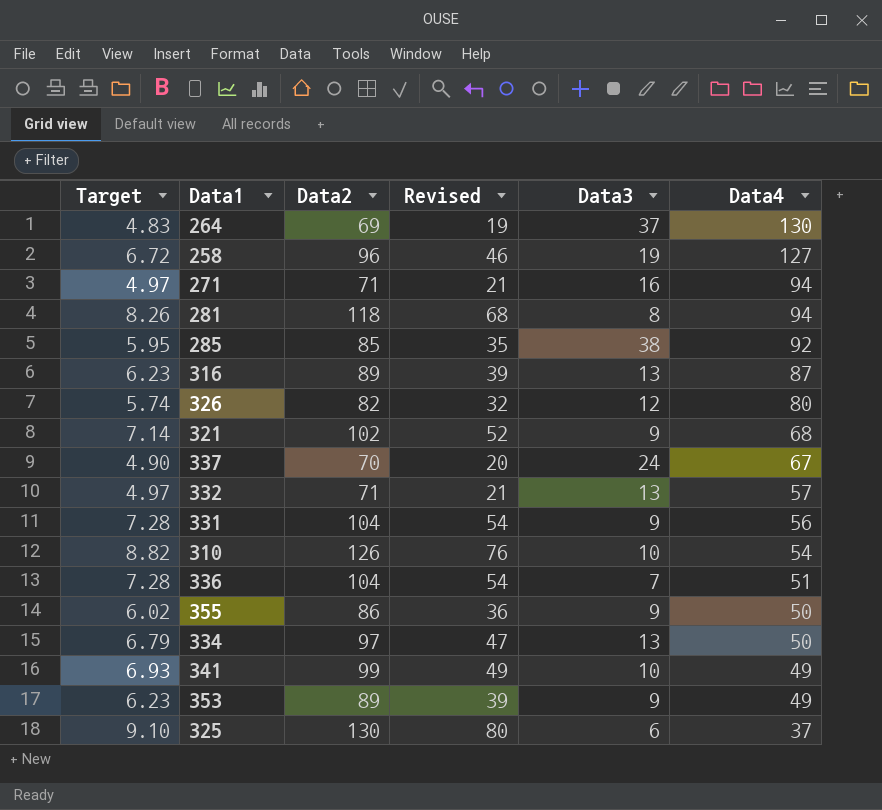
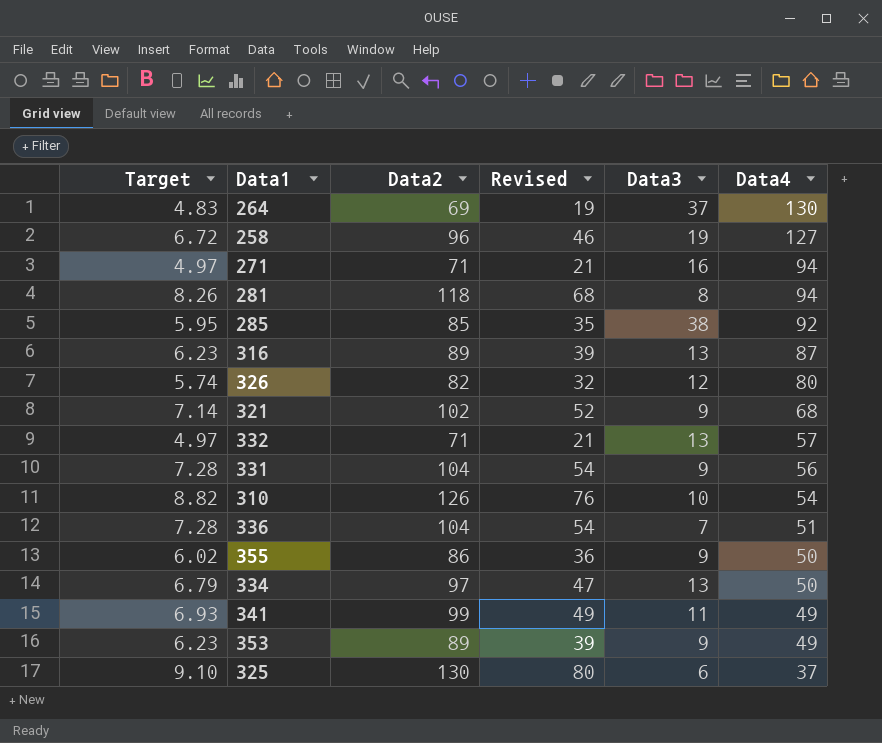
row 337: 4.90 | 70 | 20 | 24 | 67 -> none
341 | Data3: 10 -> 11

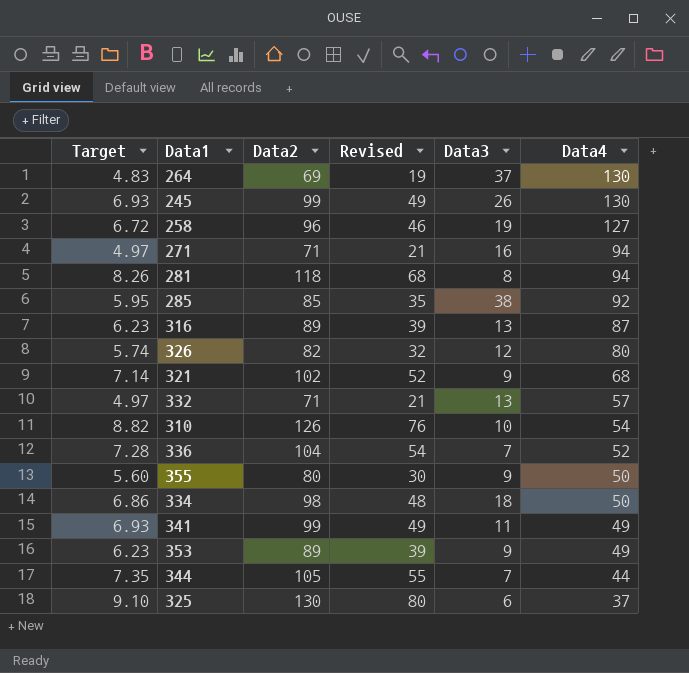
row 331: 7.28 | 104 | 54 | 9 | 56 -> none
row 245: none -> 6.93 | 99 | 49 | 26 | 130
336 | Data4: 51 -> 52
355 | Target: 6.02 -> 5.60
355 | Data2: 86 -> 80
355 | Revised: 36 -> 30
334 | Target: 6.79 -> 6.86
334 | Data2: 97 -> 98
334 | Revised: 47 -> 48
334 | Data3: 13 -> 18
row 344: none -> 7.35 | 105 | 55 | 7 | 44

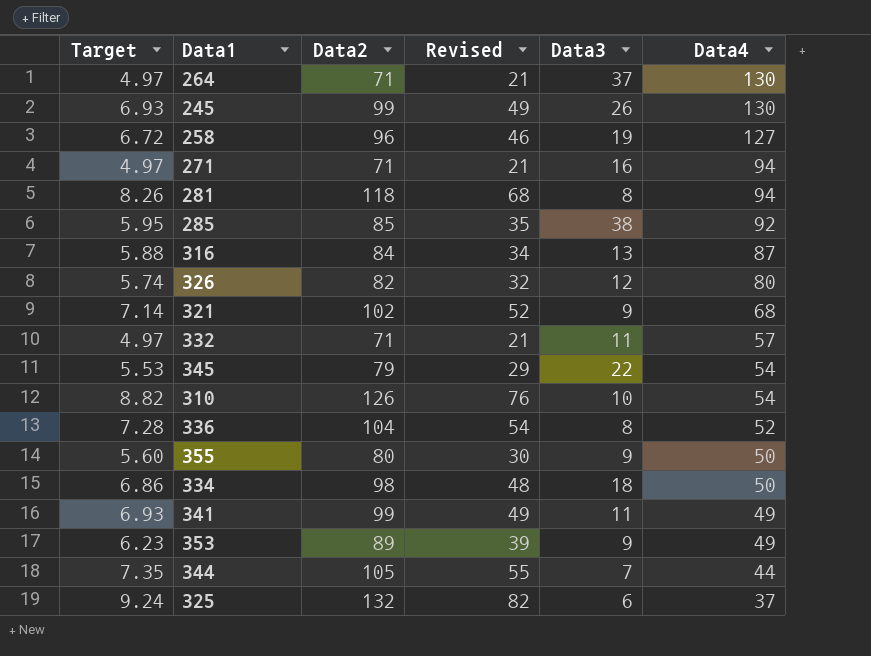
264 | Target: 4.83 -> 4.97
264 | Data2: 69 -> 71
264 | Revised: 19 -> 21
316 | Target: 6.23 -> 5.88
316 | Data2: 89 -> 84
316 | Revised: 39 -> 34
332 | Data3: 13 -> 11
row 345: none -> 5.53 | 79 | 29 | 22 | 54
336 | Data3: 7 -> 8
325 | Target: 9.10 -> 9.24
325 | Data2: 130 -> 132
325 | Revised: 80 -> 82

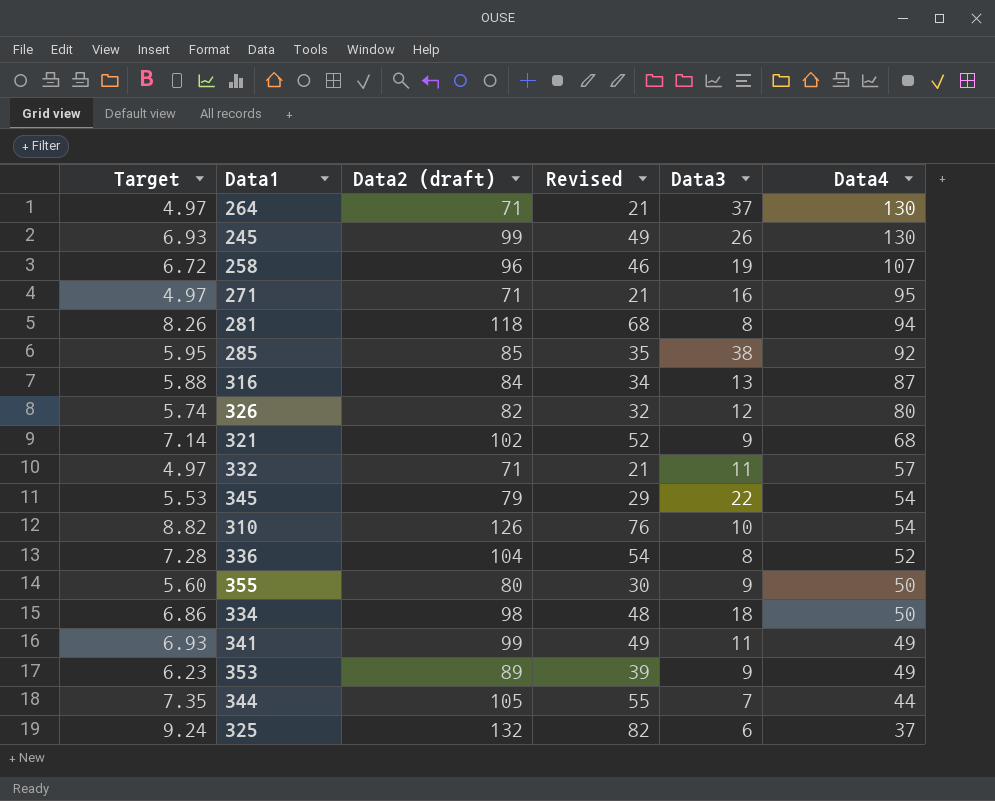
column name: Data2 -> Data2 (draft)
258 | Data4: 127 -> 107
271 | Data4: 94 -> 95

